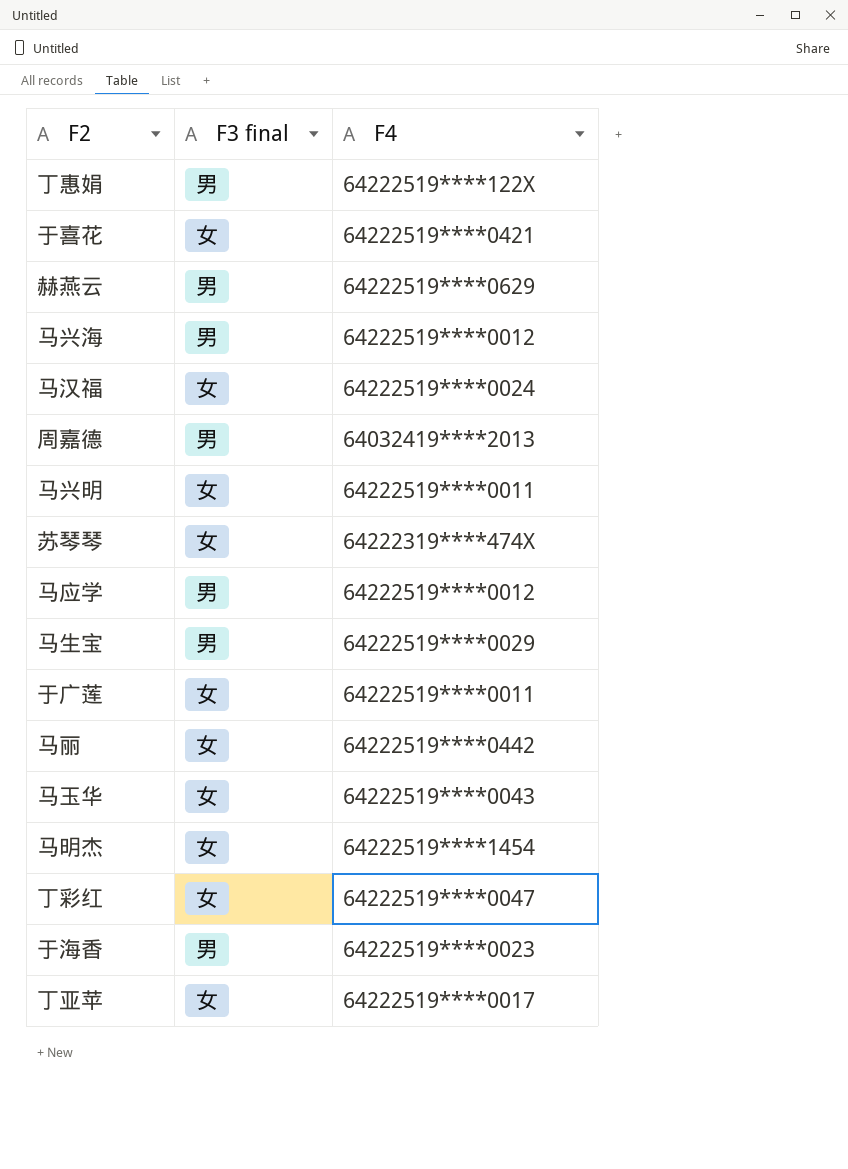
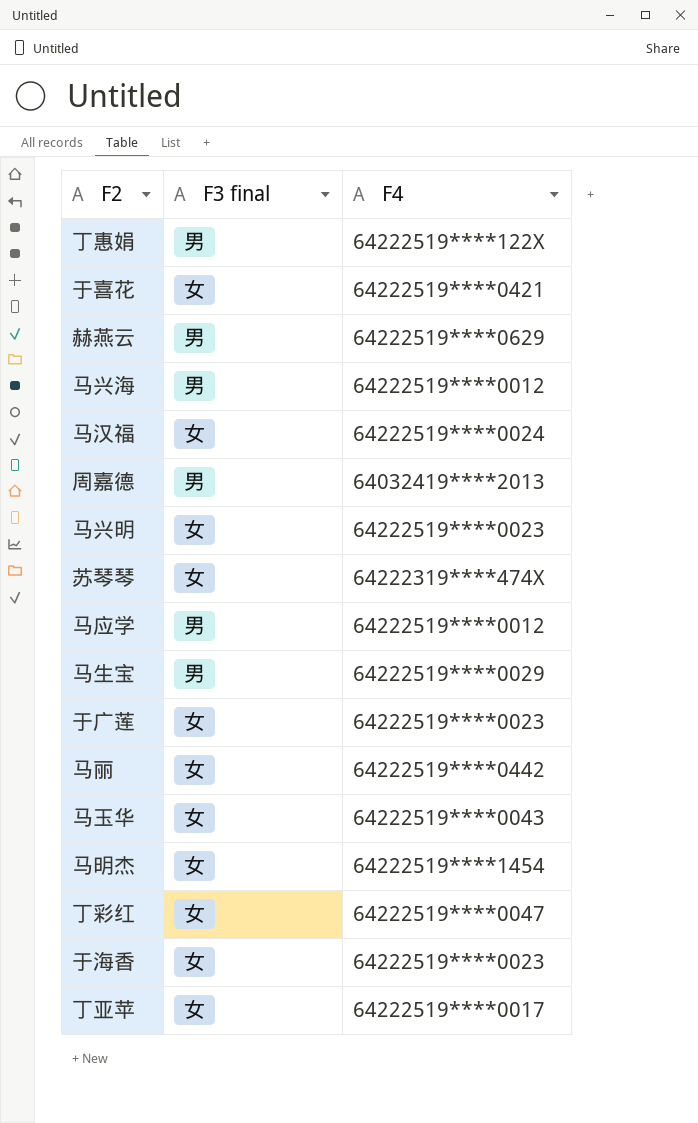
马兴明 | F4: 64222519****0011 -> 64222519****0023
于广莲 | F4: 64222519****0011 -> 64222519****0023
于海香 | F3 final: 男 -> 女

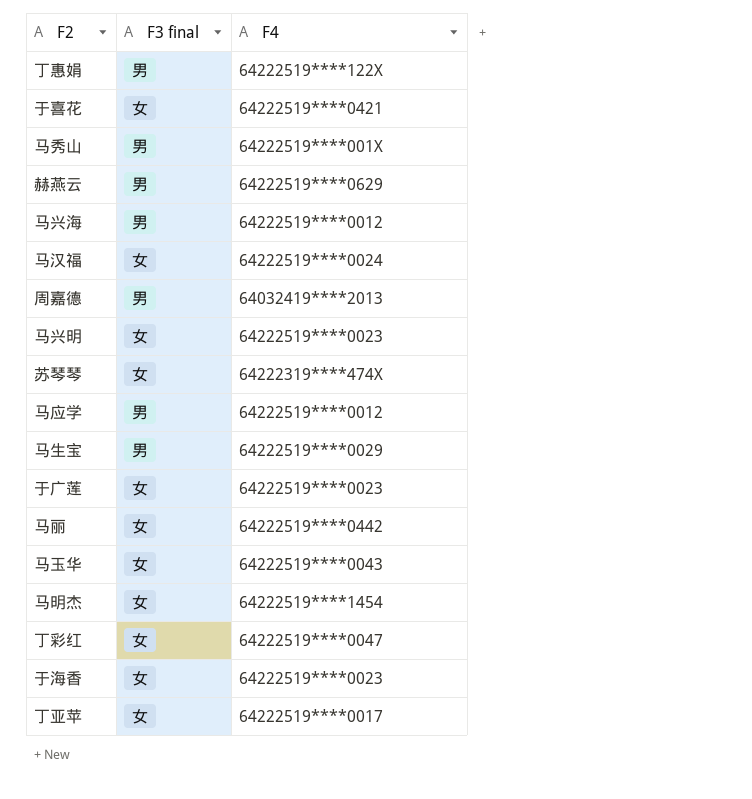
row 马秀山: none -> 男 | 64222519****001X

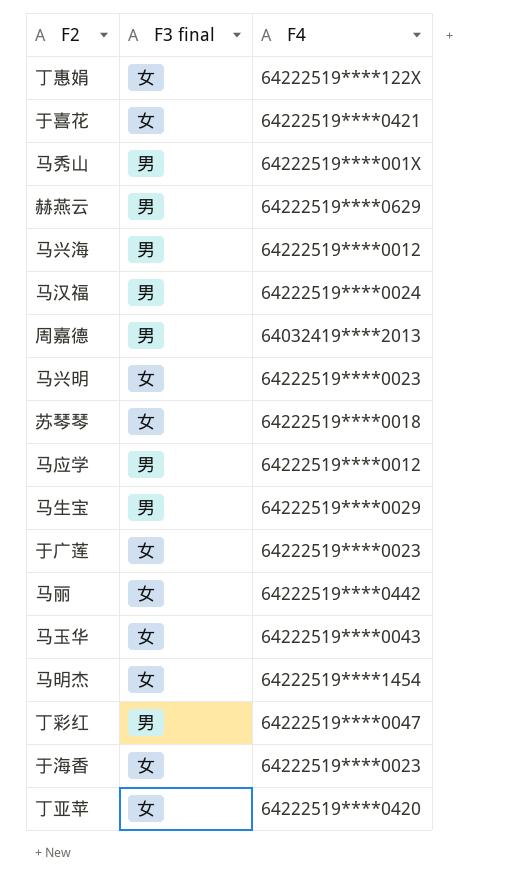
丁惠娟 | F3 final: 男 -> 女
马汉福 | F3 final: 女 -> 男
苏琴琴 | F4: 64222319****474X -> 64222519****0018
丁彩红 | F3 final: 女 -> 男
丁亚苹 | F4: 64222519****0017 -> 64222519****0420

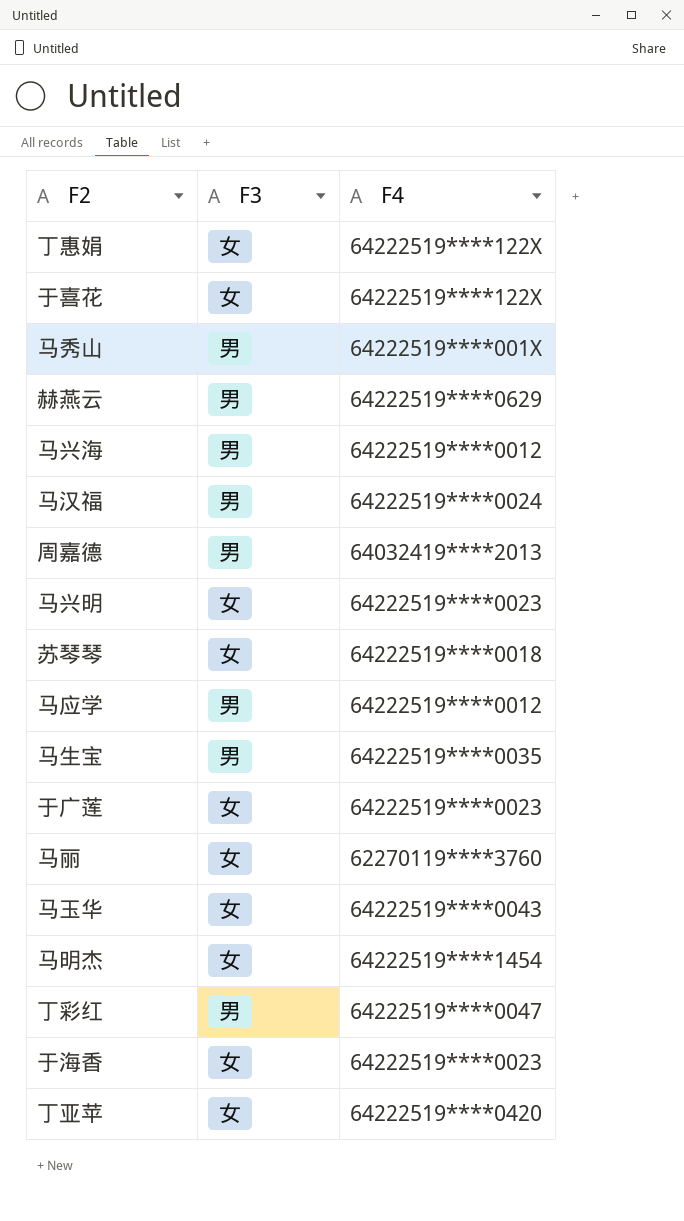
column name: F3 final -> F3
于喜花 | F4: 64222519****0421 -> 64222519****122X
马生宝 | F4: 64222519****0029 -> 64222519****0035
马丽 | F4: 64222519****0442 -> 62270119****3760

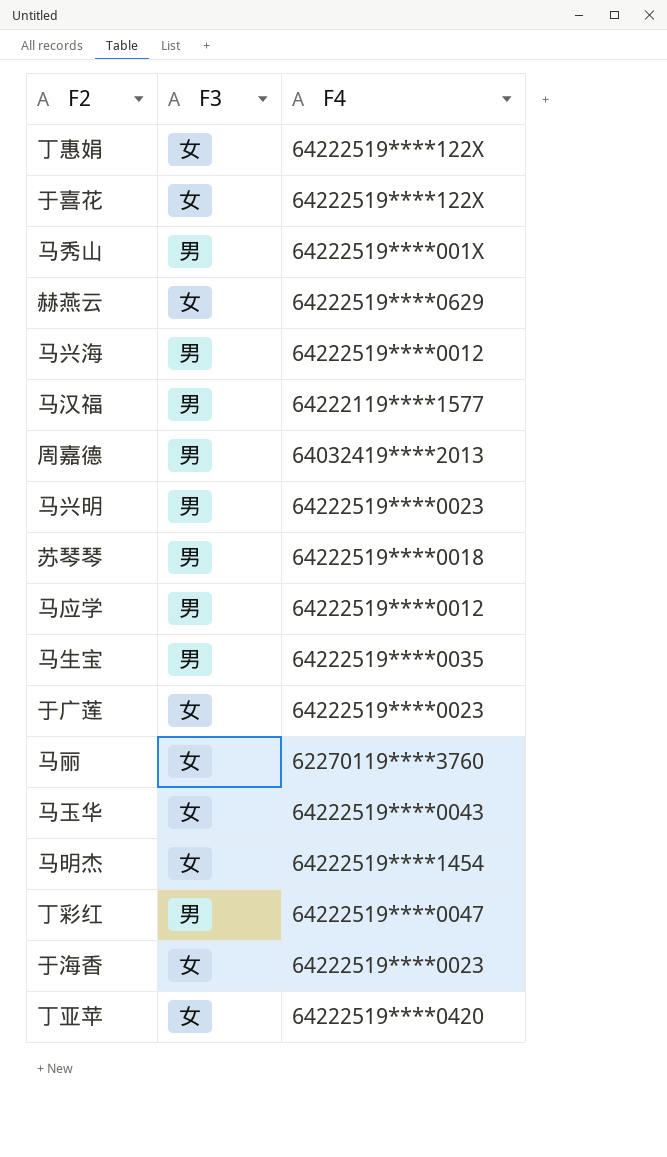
赫燕云 | F3: 男 -> 女
马汉福 | F4: 64222519****0024 -> 64222119****1577
马兴明 | F3: 女 -> 男
苏琴琴 | F3: 女 -> 男

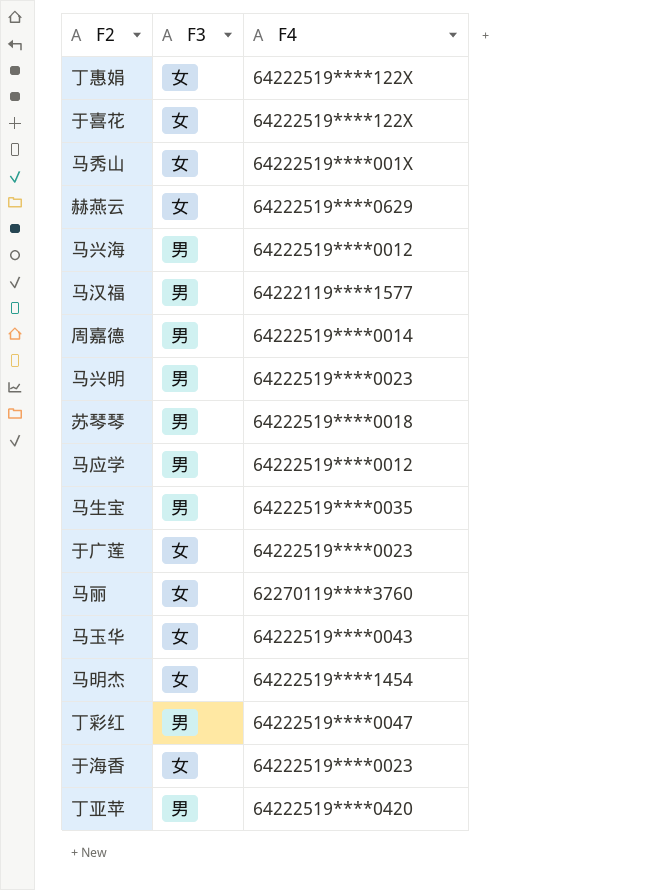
马秀山 | F3: 男 -> 女
周嘉德 | F4: 64032419****2013 -> 64222519****0014
丁亚苹 | F3: 女 -> 男

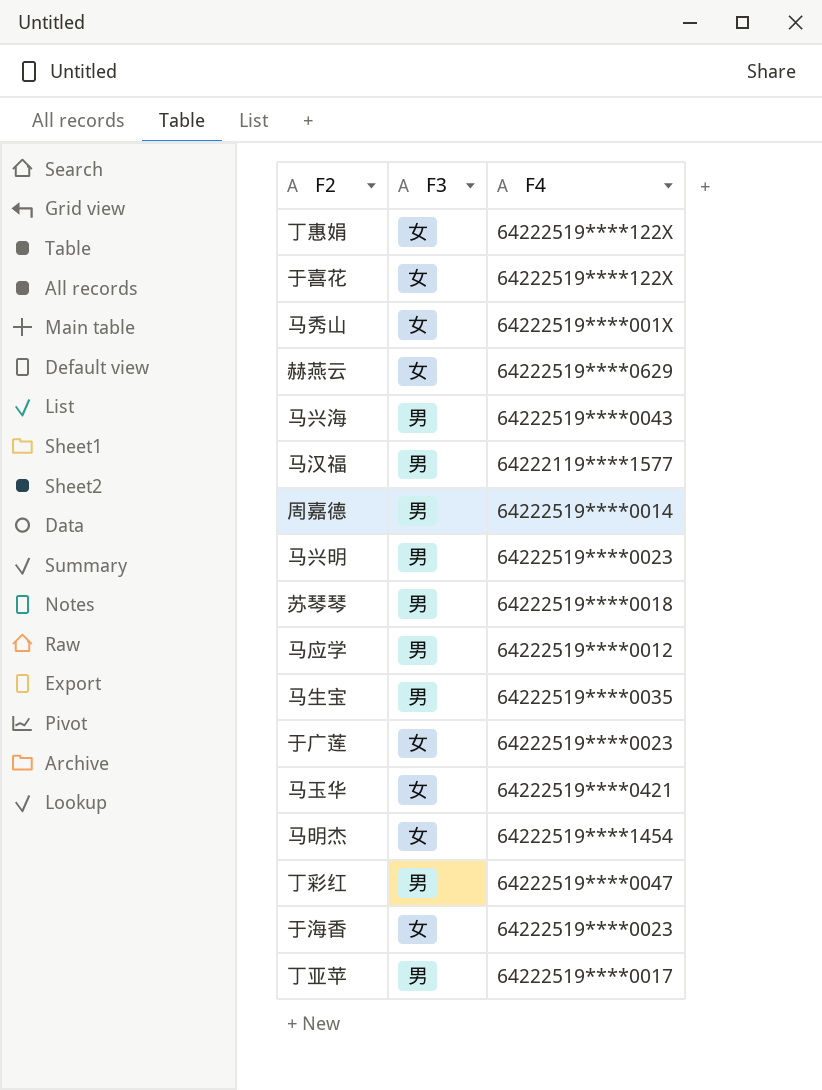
row 马丽: 女 | 62270119****3760 -> none
马兴海 | F4: 64222519****0012 -> 64222519****0043
马玉华 | F4: 64222519****0043 -> 64222519****0421
丁亚苹 | F4: 64222519****0420 -> 64222519****0017

